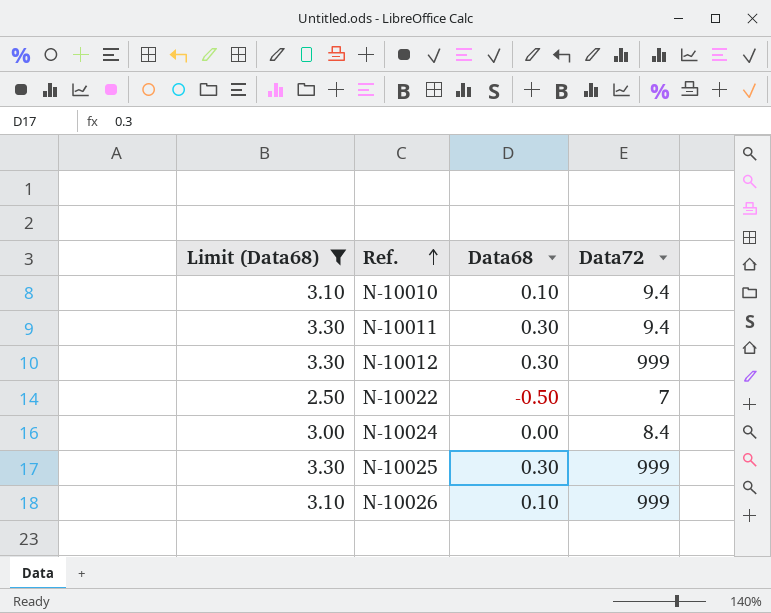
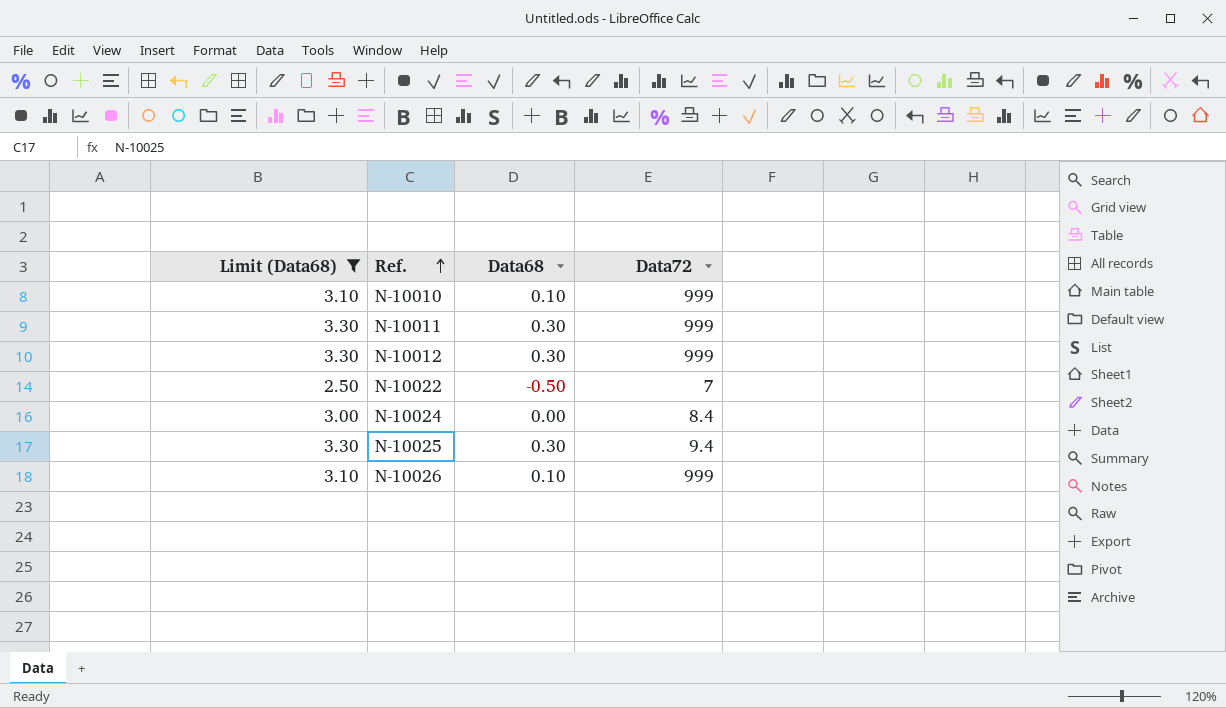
N-10010 | Data72: 9.4 -> 999
N-10011 | Data72: 9.4 -> 999
N-10025 | Data72: 999 -> 9.4

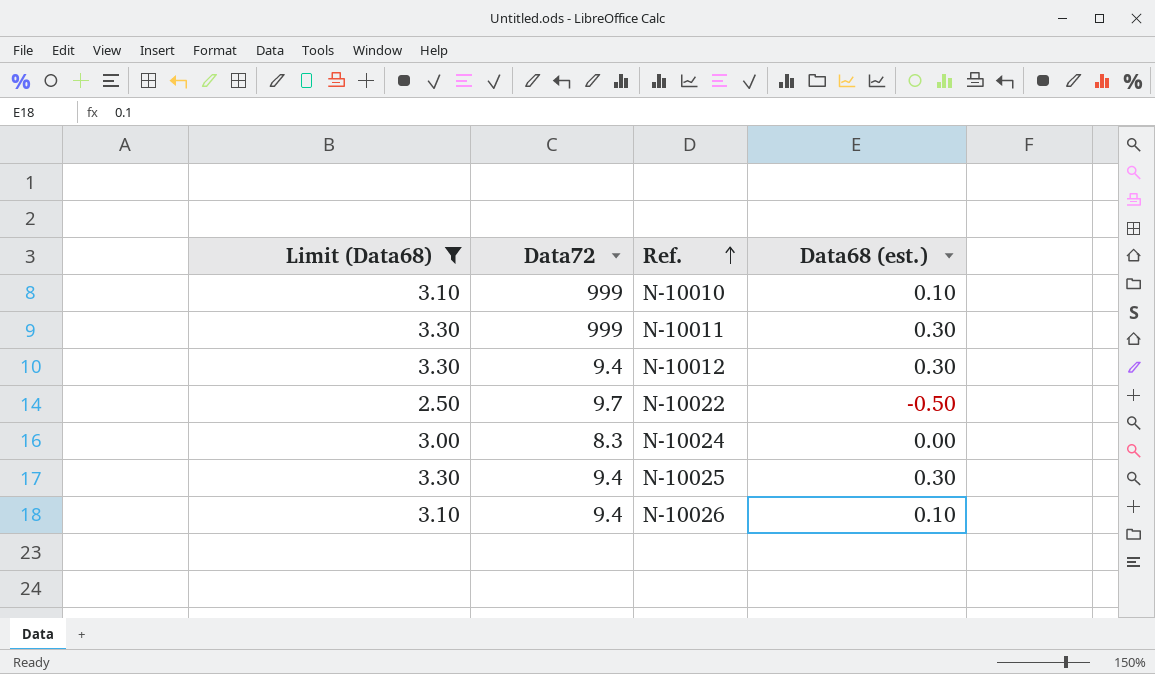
column Data72 | position: 4 -> 2
column name: Data68 -> Data68 (est.)
N-10012 | Data72: 999 -> 9.4
N-10022 | Data72: 7 -> 9.7
N-10024 | Data72: 8.4 -> 8.3
N-10026 | Data72: 999 -> 9.4

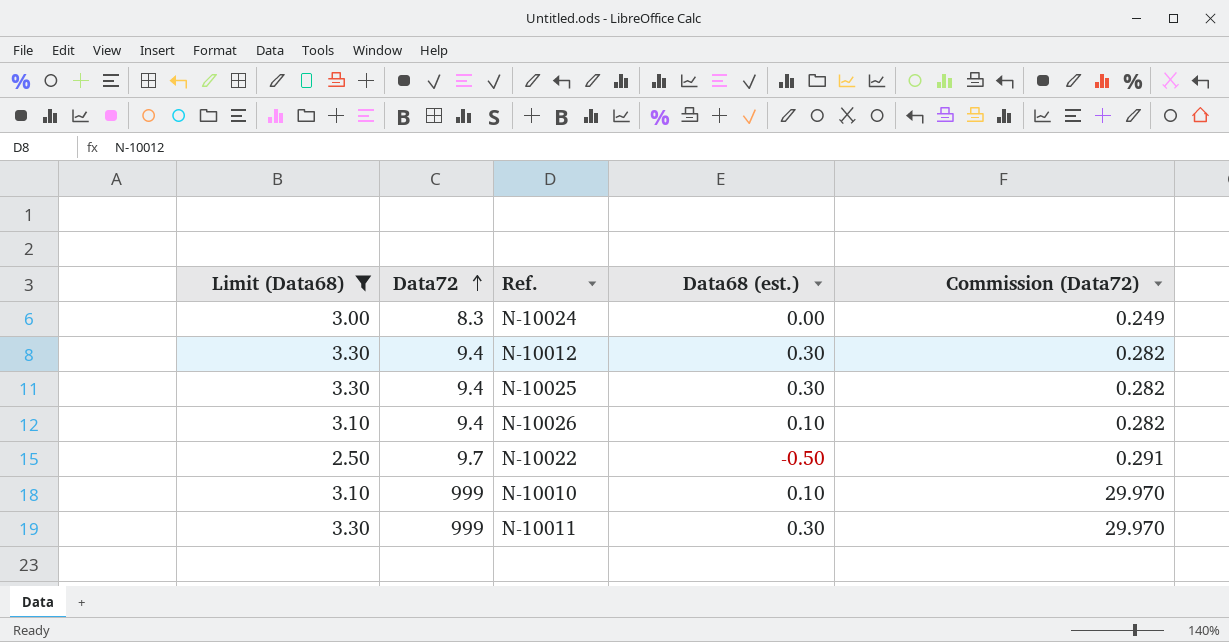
row order: Ref. ascending -> Data72 ascending
column Commission (Data72) | formula: none -> [Data72] * 0.03

